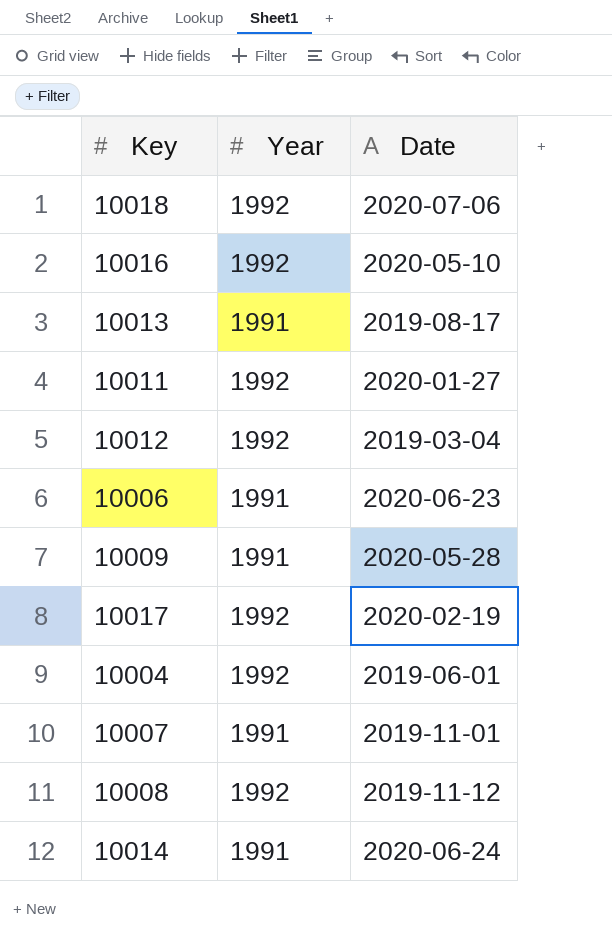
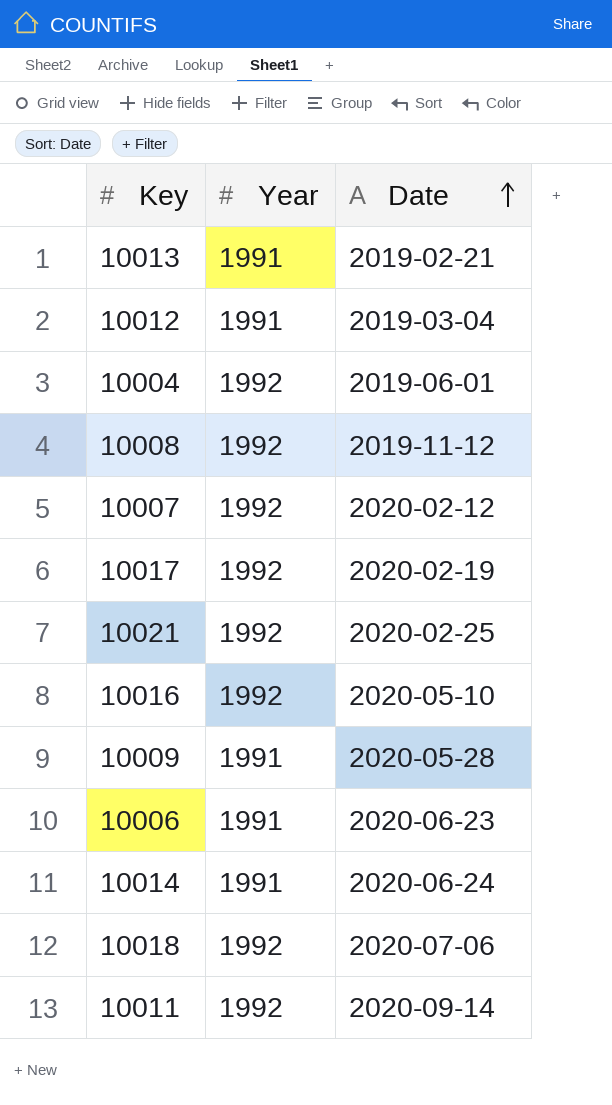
row order: none -> Date ascending
10013 | Date: 2019-08-17 -> 2019-02-21
10012 | Year: 1992 -> 1991
10007 | Year: 1991 -> 1992
10007 | Date: 2019-11-01 -> 2020-02-12
row 10021: none -> 1992 | 2020-02-25
10011 | Date: 2020-01-27 -> 2020-09-14

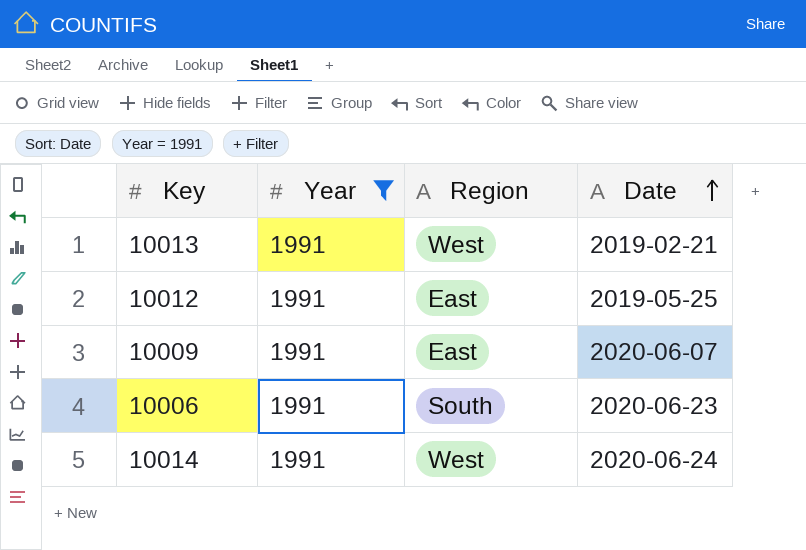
filter: none -> Year = 1991
column Region | position: none -> 3
10012 | Date: 2019-03-04 -> 2019-05-25
10009 | Date: 2020-05-28 -> 2020-06-07

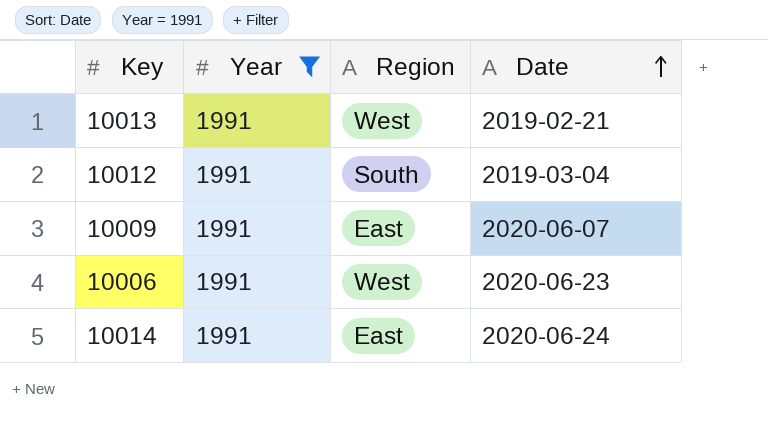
10012 | Region: East -> South
10012 | Date: 2019-05-25 -> 2019-03-04
10006 | Region: South -> West
10014 | Region: West -> East

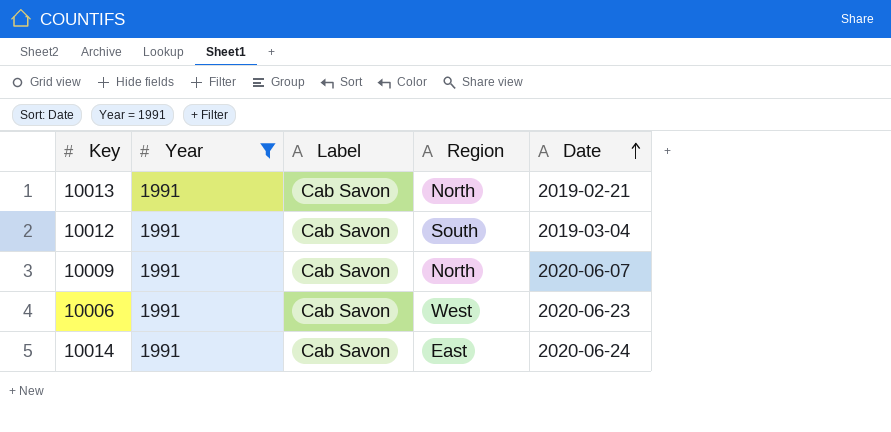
column Label | position: none -> 3
10013 | Region: West -> North
10009 | Region: East -> North

